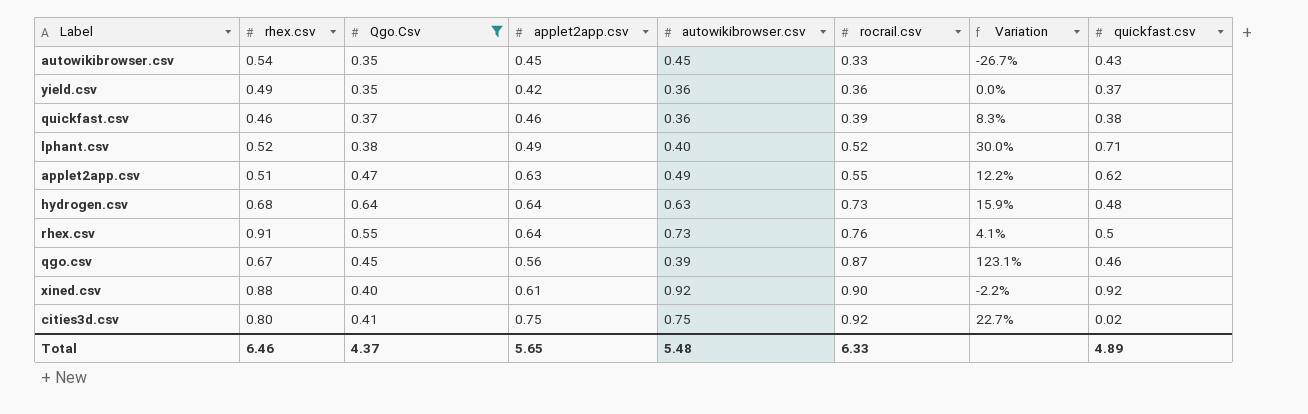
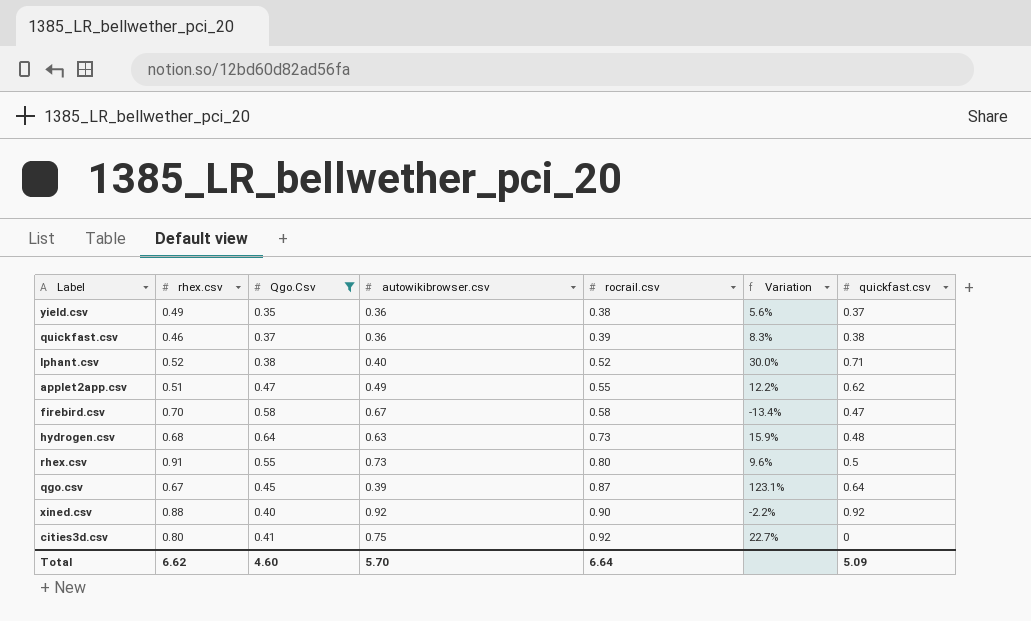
column applet2app.csv | position: 4 -> none
row autowikibrowser.csv: 0.54 | 0.35 | 0.45 | 0.45 | 0.33 | -26.7% | 0.43 -> none
yield.csv | rocrail.csv: 0.36 -> 0.38
yield.csv | Variation: 0.0% -> 5.6%
row firebird.csv: none -> 0.70 | 0.58 | 0.67 | 0.58 | -13.4% | 0.47
rhex.csv | rocrail.csv: 0.76 -> 0.80
rhex.csv | Variation: 4.1% -> 9.6%
qgo.csv | quickfast.csv: 0.46 -> 0.64
cities3d.csv | quickfast.csv: 0.02 -> 0
Total | rhex.csv: 6.46 -> 6.62
Total | Qgo.Csv: 4.37 -> 4.60
Total | autowikibrowser.csv: 5.48 -> 5.70
Total | rocrail.csv: 6.33 -> 6.64
Total | quickfast.csv: 4.89 -> 5.09

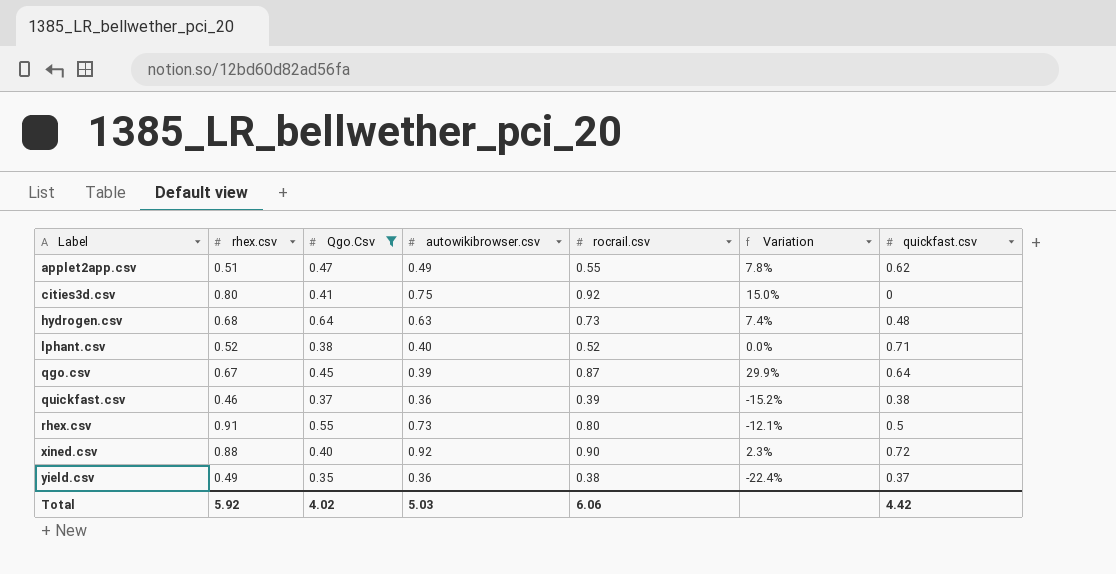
row order: rocrail.csv ascending -> Label ascending
column Variation | formula: ([rocrail.csv] - [autowikibrowser.csv]) / [autowikibrowser.csv] -> ([rocrail.csv] - [rhex.csv]) / [rhex.csv]
row firebird.csv: 0.70 | 0.58 | 0.67 | 0.58 | -13.4% | 0.47 -> none
xined.csv | quickfast.csv: 0.92 -> 0.72
Total | rhex.csv: 6.62 -> 5.92
Total | Qgo.Csv: 4.60 -> 4.02
Total | autowikibrowser.csv: 5.70 -> 5.03
Total | rocrail.csv: 6.64 -> 6.06
Total | quickfast.csv: 5.09 -> 4.42

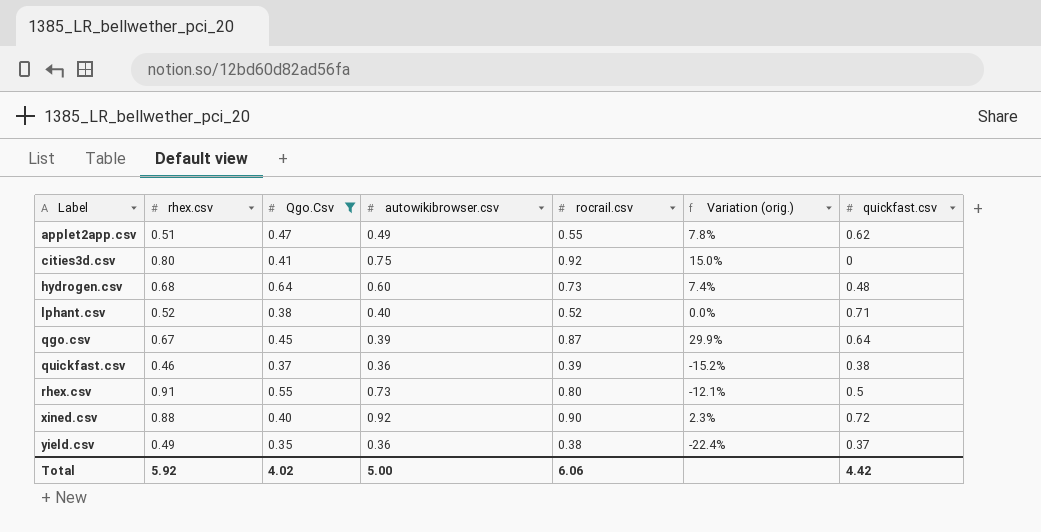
column name: Variation -> Variation (orig.)
hydrogen.csv | autowikibrowser.csv: 0.63 -> 0.60
Total | autowikibrowser.csv: 5.03 -> 5.00

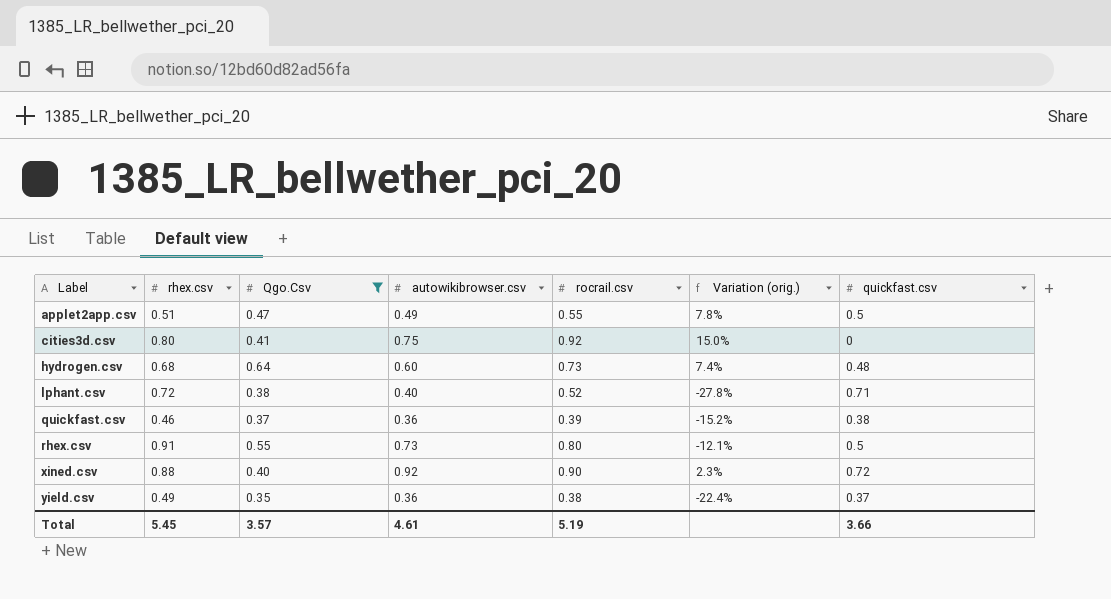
row qgo.csv: 0.67 | 0.45 | 0.39 | 0.87 | 29.9% | 0.64 -> none
applet2app.csv | quickfast.csv: 0.62 -> 0.5
lphant.csv | rhex.csv: 0.52 -> 0.72
lphant.csv | Variation (orig.): 0.0% -> -27.8%
Total | rhex.csv: 5.92 -> 5.45
Total | Qgo.Csv: 4.02 -> 3.57
Total | autowikibrowser.csv: 5.00 -> 4.61
Total | rocrail.csv: 6.06 -> 5.19
Total | quickfast.csv: 4.42 -> 3.66

